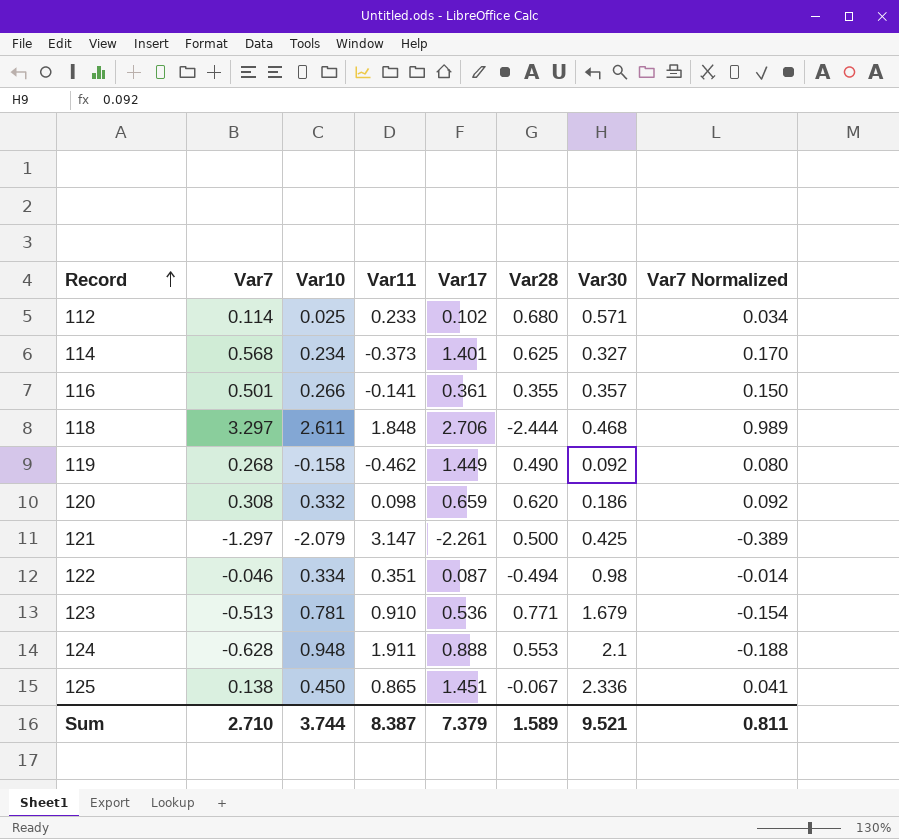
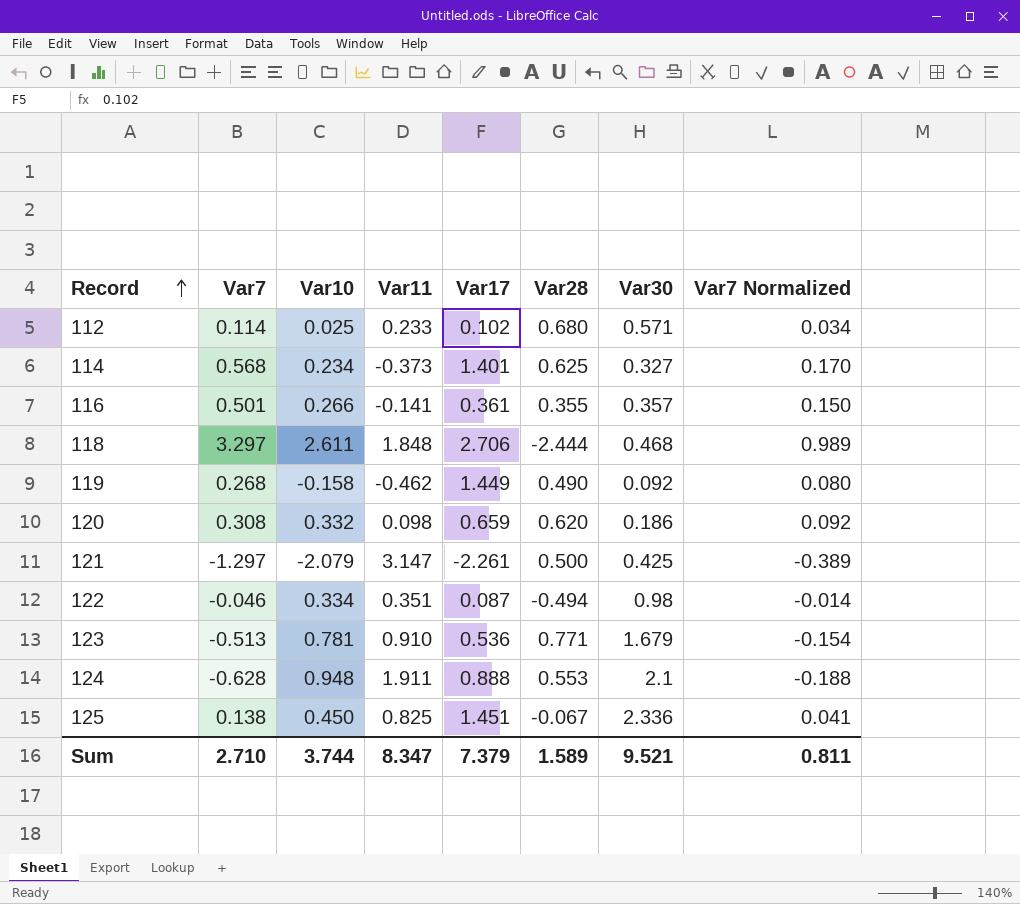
125 | Var11: 0.865 -> 0.825
Sum | Var11: 8.387 -> 8.347

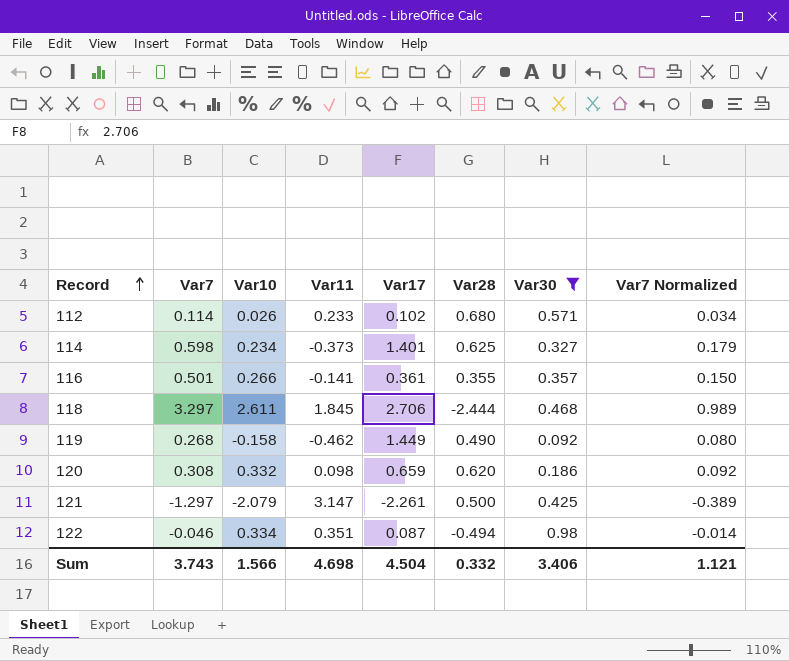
filter: none -> Var30 <= 0.98
112 | Var10: 0.025 -> 0.026
114 | Var7: 0.568 -> 0.598
114 | Var7 Normalized: 0.170 -> 0.179
118 | Var11: 1.848 -> 1.845
Sum | Var7: 2.710 -> 3.743
Sum | Var10: 3.744 -> 1.566
Sum | Var11: 8.347 -> 4.698
Sum | Var17: 7.379 -> 4.504
Sum | Var28: 1.589 -> 0.332
Sum | Var30: 9.521 -> 3.406
Sum | Var7 Normalized: 0.811 -> 1.121

